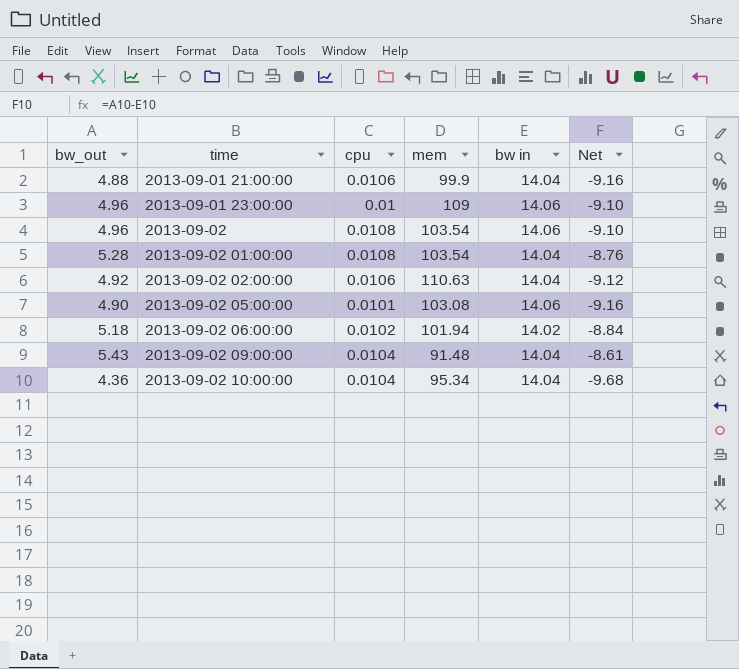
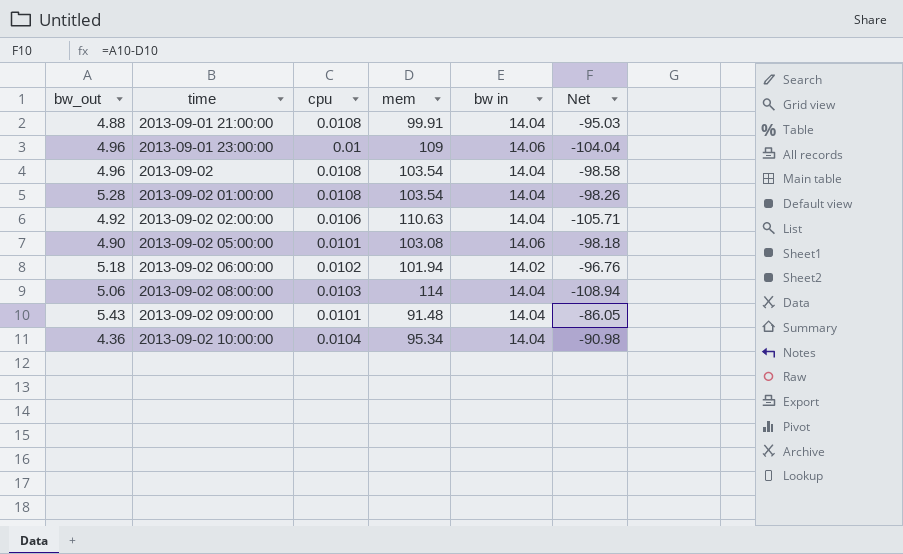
column Net | formula: [bw_out] - [bw in] -> [bw_out] - [mem]
2013-09-01 21:00:00 | cpu: 0.0106 -> 0.0108
2013-09-01 21:00:00 | mem: 99.9 -> 99.91
2013-09-02 | bw in: 14.06 -> 14.04
row 2013-09-02 08:00:00: none -> 5.06 | 0.0103 | 114 | 14.04 | -108.94
2013-09-02 09:00:00 | cpu: 0.0104 -> 0.0101

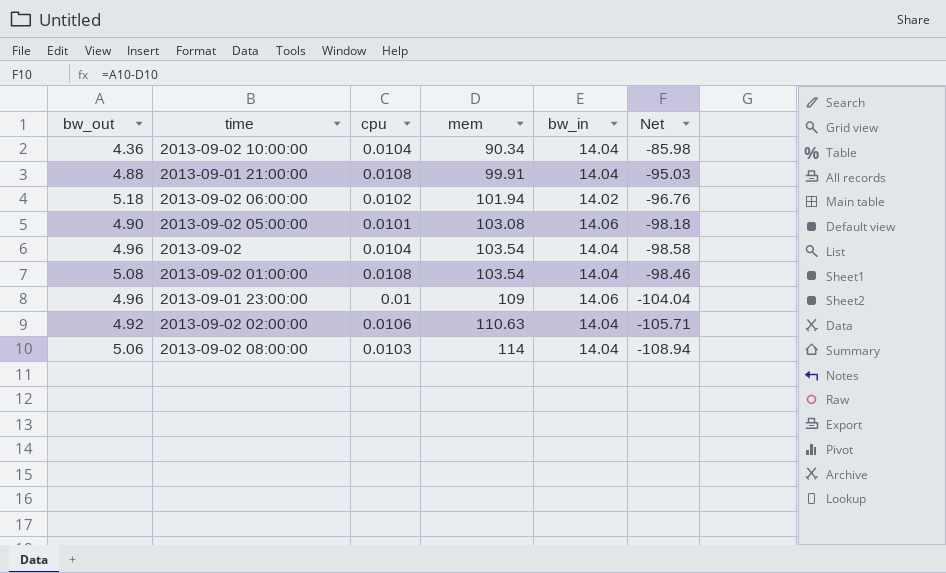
row order: time ascending -> mem ascending
column name: bw in -> bw_in
row 2013-09-02 09:00:00: 5.43 | 0.0101 | 91.48 | 14.04 | -86.05 -> none
2013-09-02 10:00:00 | mem: 95.34 -> 90.34
2013-09-02 10:00:00 | Net: -90.98 -> -85.98
2013-09-02 | cpu: 0.0108 -> 0.0104
2013-09-02 01:00:00 | bw_out: 5.28 -> 5.08
2013-09-02 01:00:00 | Net: -98.26 -> -98.46

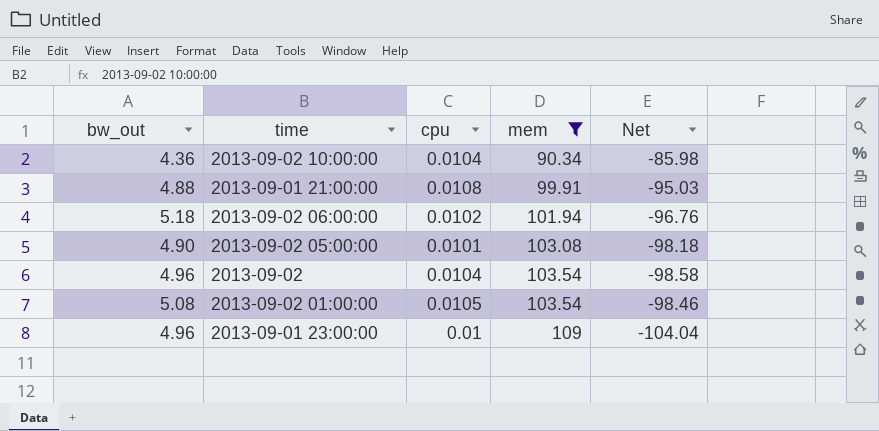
filter: none -> mem <= 109
column bw_in | position: 5 -> none
2013-09-02 01:00:00 | cpu: 0.0108 -> 0.0105

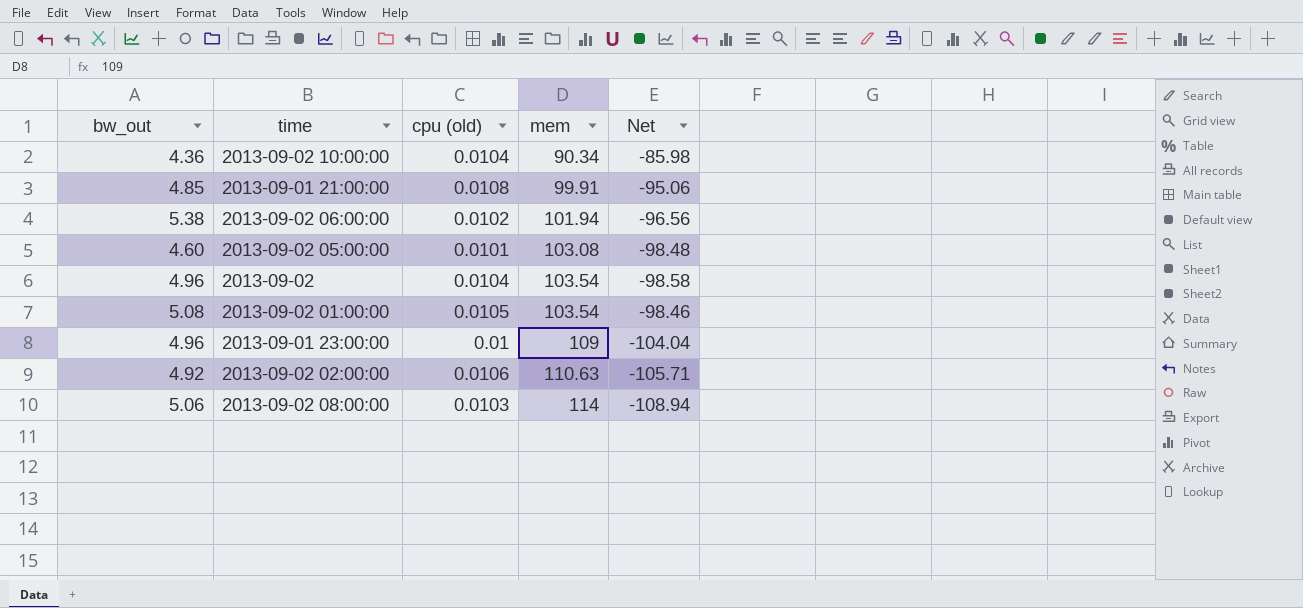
filter: mem <= 109 -> none
column name: cpu -> cpu (old)
2013-09-01 21:00:00 | bw_out: 4.88 -> 4.85
2013-09-01 21:00:00 | Net: -95.03 -> -95.06
2013-09-02 06:00:00 | bw_out: 5.18 -> 5.38
2013-09-02 06:00:00 | Net: -96.76 -> -96.56
2013-09-02 05:00:00 | bw_out: 4.90 -> 4.60
2013-09-02 05:00:00 | Net: -98.18 -> -98.48

